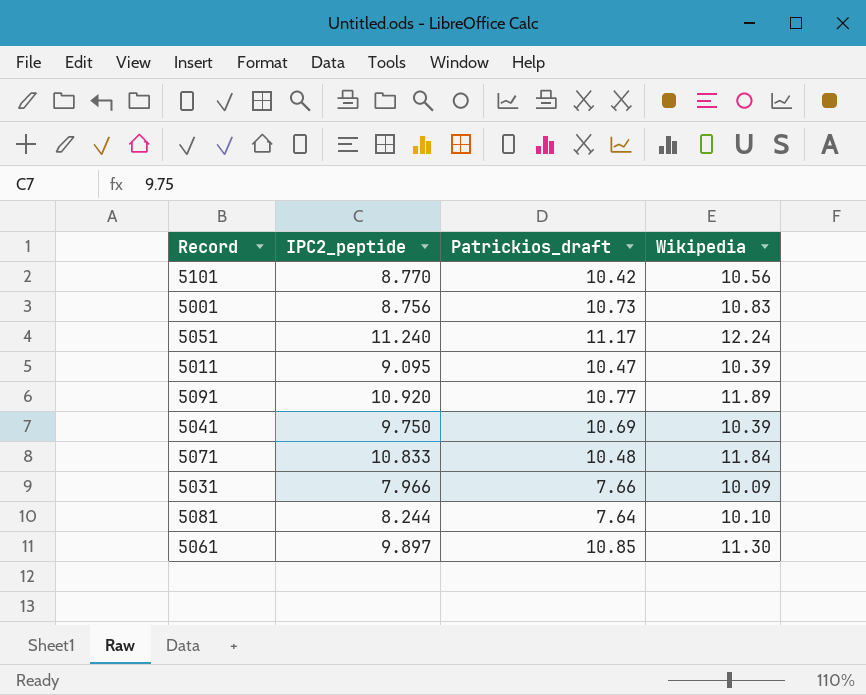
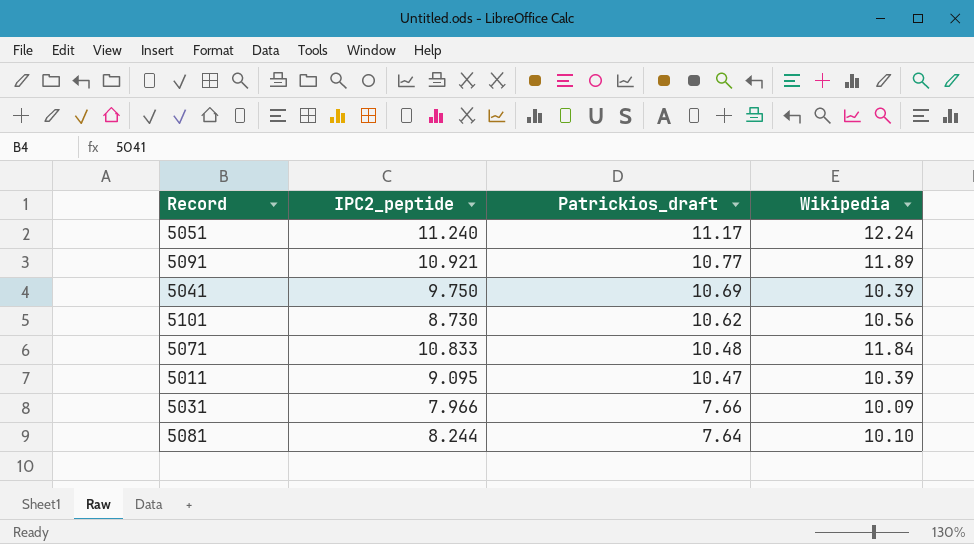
row order: none -> Patrickios_draft descending
row 5001: 8.756 | 10.73 | 10.83 -> none
row 5061: 9.897 | 10.85 | 11.30 -> none
5091 | IPC2_peptide: 10.920 -> 10.921
5101 | IPC2_peptide: 8.770 -> 8.730
5101 | Patrickios_draft: 10.42 -> 10.62

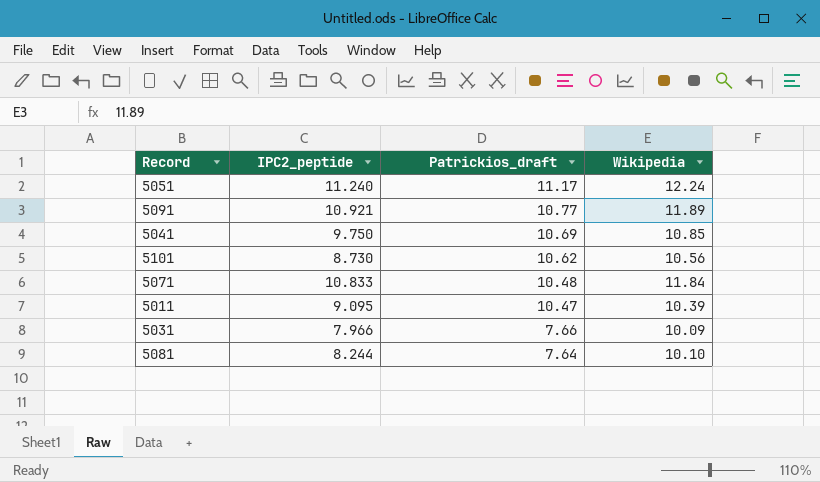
5041 | Wikipedia: 10.39 -> 10.85

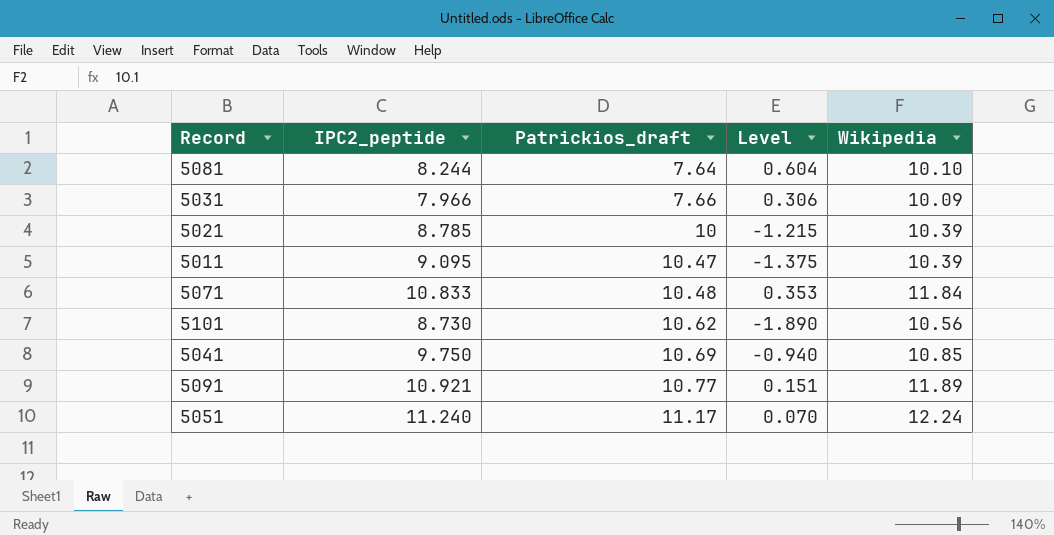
row order: Patrickios_draft descending -> Patrickios_draft ascending
column Level | formula: none -> [IPC2_peptide] - [Patrickios_draft]
row 5021: none -> 8.785 | 10 | -1.215 | 10.39

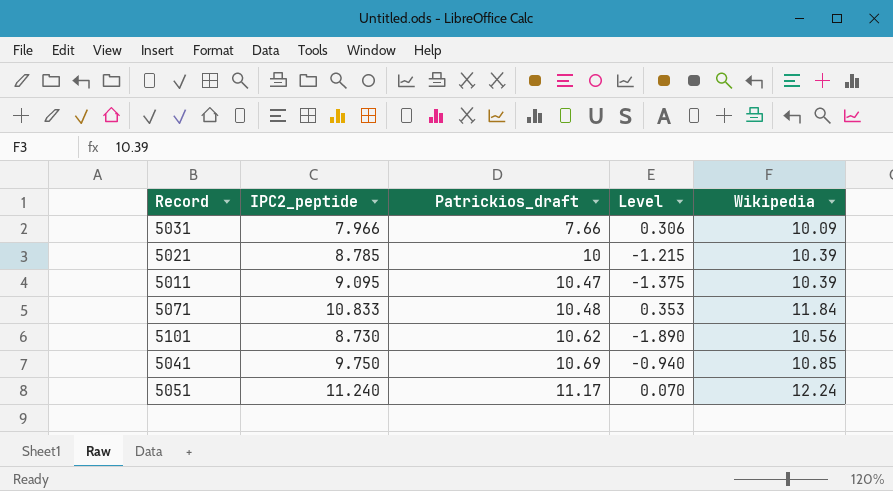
row 5081: 8.244 | 7.64 | 0.604 | 10.10 -> none
row 5091: 10.921 | 10.77 | 0.151 | 11.89 -> none

